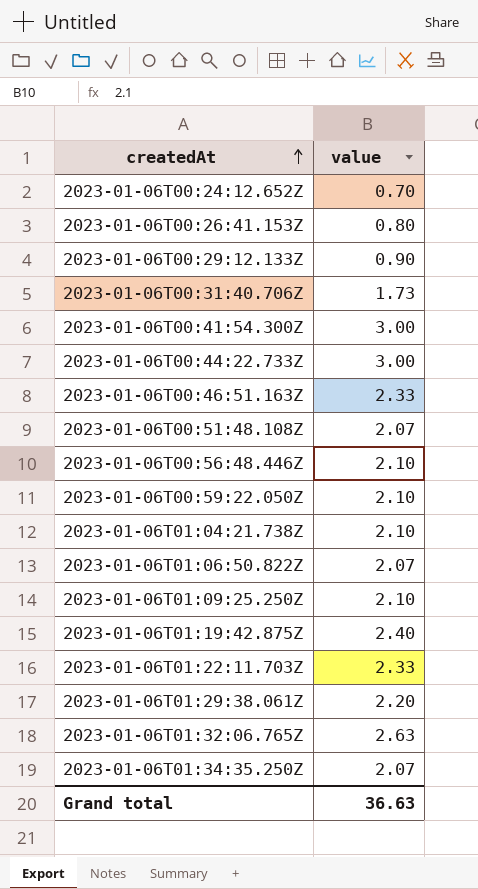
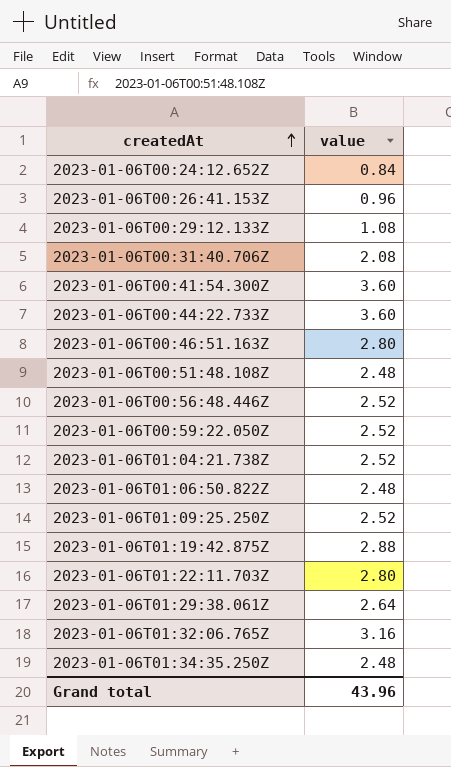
2023-01-06T00:24:12.652Z | value: 0.70 -> 0.84
2023-01-06T00:26:41.153Z | value: 0.80 -> 0.96
2023-01-06T00:29:12.133Z | value: 0.90 -> 1.08
2023-01-06T00:31:40.706Z | value: 1.73 -> 2.08
2023-01-06T00:41:54.300Z | value: 3.00 -> 3.60
2023-01-06T00:44:22.733Z | value: 3.00 -> 3.60
2023-01-06T00:46:51.163Z | value: 2.33 -> 2.80
2023-01-06T00:51:48.108Z | value: 2.07 -> 2.48
2023-01-06T00:56:48.446Z | value: 2.10 -> 2.52
2023-01-06T00:59:22.050Z | value: 2.10 -> 2.52
2023-01-06T01:04:21.738Z | value: 2.10 -> 2.52
2023-01-06T01:06:50.822Z | value: 2.07 -> 2.48
2023-01-06T01:09:25.250Z | value: 2.10 -> 2.52
2023-01-06T01:19:42.875Z | value: 2.40 -> 2.88
2023-01-06T01:22:11.703Z | value: 2.33 -> 2.80
2023-01-06T01:29:38.061Z | value: 2.20 -> 2.64
2023-01-06T01:32:06.765Z | value: 2.63 -> 3.16
2023-01-06T01:34:35.250Z | value: 2.07 -> 2.48
Grand total | value: 36.63 -> 43.96

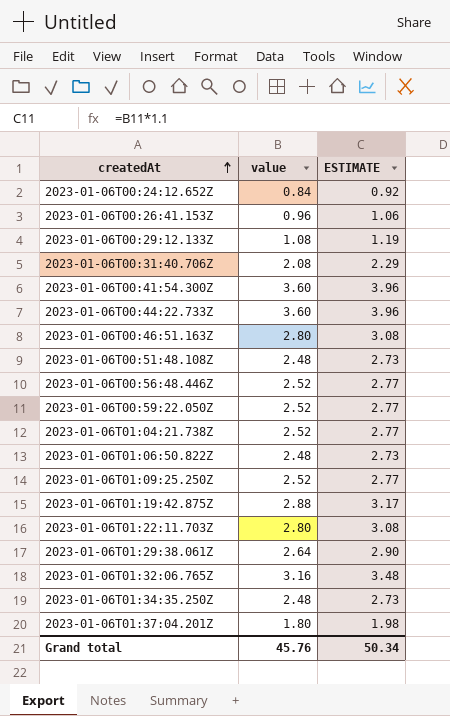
column ESTIMATE | formula: none -> [value] * 1.1
row 2023-01-06T01:37:04.201Z: none -> 1.80 | 1.98
Grand total | value: 43.96 -> 45.76

